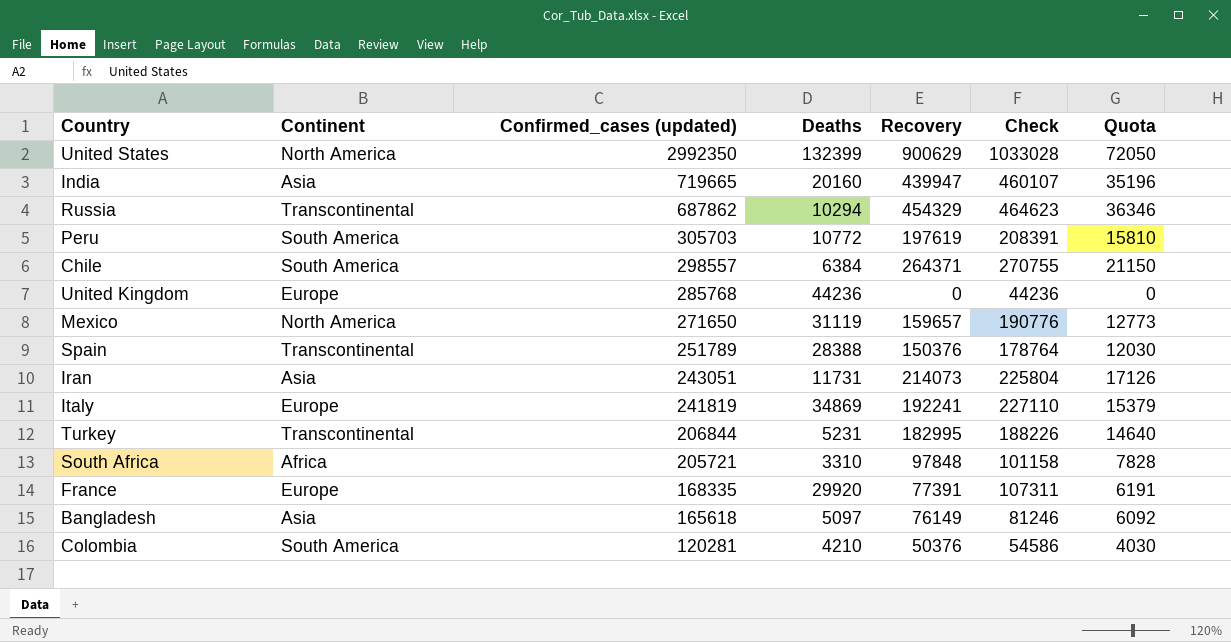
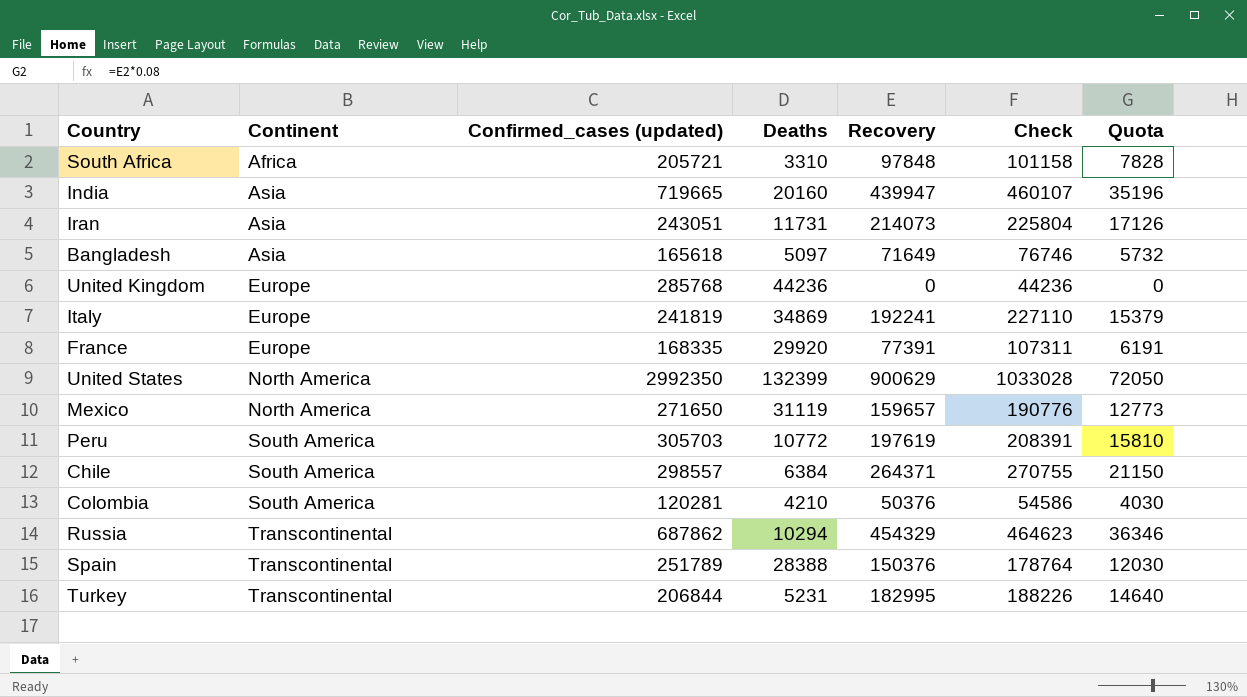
row order: Confirmed_cases (updated) descending -> Continent ascending
Bangladesh | Recovery: 76149 -> 71649
Bangladesh | Check: 81246 -> 76746
Bangladesh | Quota: 6092 -> 5732

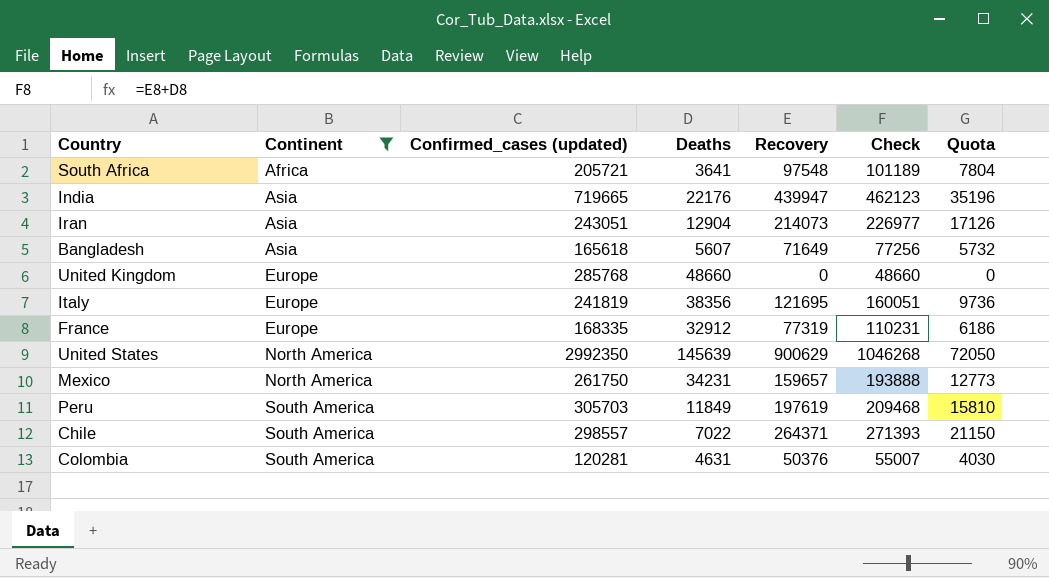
filter: none -> Continent != Transcontinental
South Africa | Deaths: 3310 -> 3641
South Africa | Recovery: 97848 -> 97548
South Africa | Check: 101158 -> 101189
South Africa | Quota: 7828 -> 7804
India | Deaths: 20160 -> 22176
India | Check: 460107 -> 462123
Iran | Deaths: 11731 -> 12904
Iran | Check: 225804 -> 226977
Bangladesh | Deaths: 5097 -> 5607
Bangladesh | Check: 76746 -> 77256
United Kingdom | Deaths: 44236 -> 48660
United Kingdom | Check: 44236 -> 48660
Italy | Deaths: 34869 -> 38356
Italy | Recovery: 192241 -> 121695
Italy | Check: 227110 -> 160051
Italy | Quota: 15379 -> 9736
France | Deaths: 29920 -> 32912
France | Recovery: 77391 -> 77319
France | Check: 107311 -> 110231
France | Quota: 6191 -> 6186
United States | Deaths: 132399 -> 145639
United States | Check: 1033028 -> 1046268
Mexico | Confirmed_cases (updated): 271650 -> 261750
Mexico | Deaths: 31119 -> 34231
Mexico | Check: 190776 -> 193888
Peru | Deaths: 10772 -> 11849
Peru | Check: 208391 -> 209468
Chile | Deaths: 6384 -> 7022
Chile | Check: 270755 -> 271393
Colombia | Deaths: 4210 -> 4631
Colombia | Check: 54586 -> 55007

